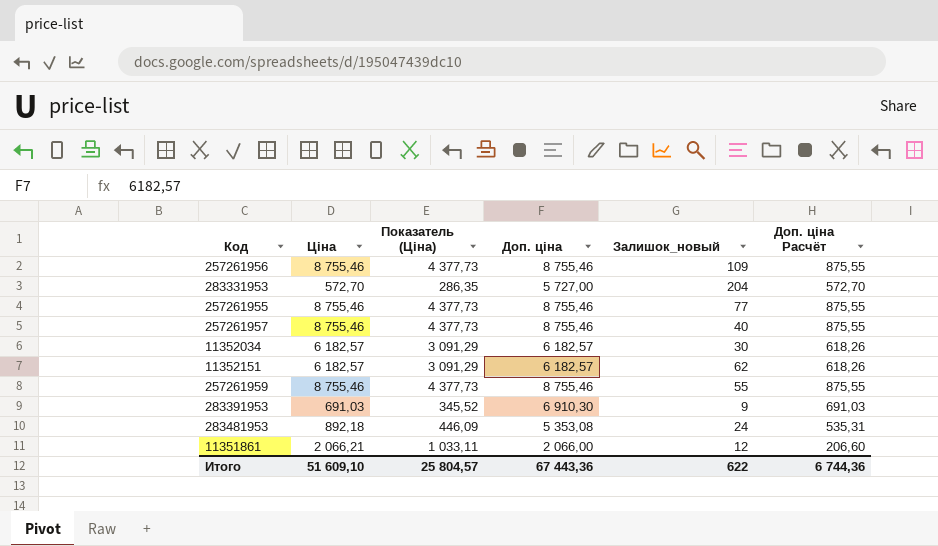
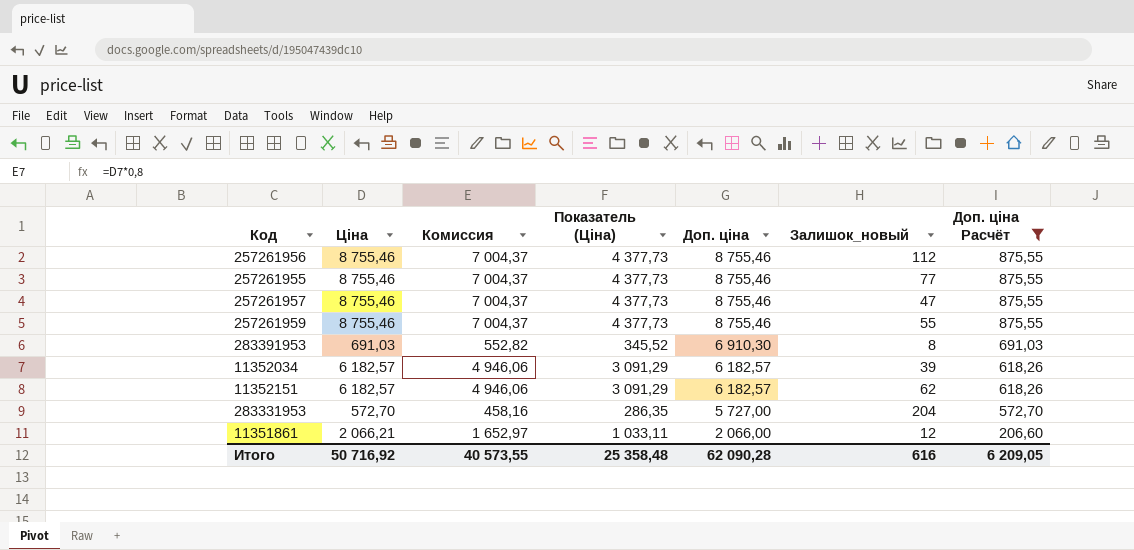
filter: none -> Доп. ціна Расчёт != 535,31
row order: none -> Доп. ціна descending
column Комиссия | formula: none -> [Ціна] * 0,8
257261956 | Залишок_новый: 109 -> 112
257261957 | Залишок_новый: 40 -> 47
283391953 | Залишок_новый: 9 -> 8
11352034 | Залишок_новый: 30 -> 39
Итого | Ціна: 51 609,10 -> 50 716,92
Итого | Показатель (Ціна): 25 804,57 -> 25 358,48
Итого | Доп. ціна: 67 443,36 -> 62 090,28
Итого | Залишок_новый: 622 -> 616
Итого | Доп. ціна Расчёт: 6 744,36 -> 6 209,05

